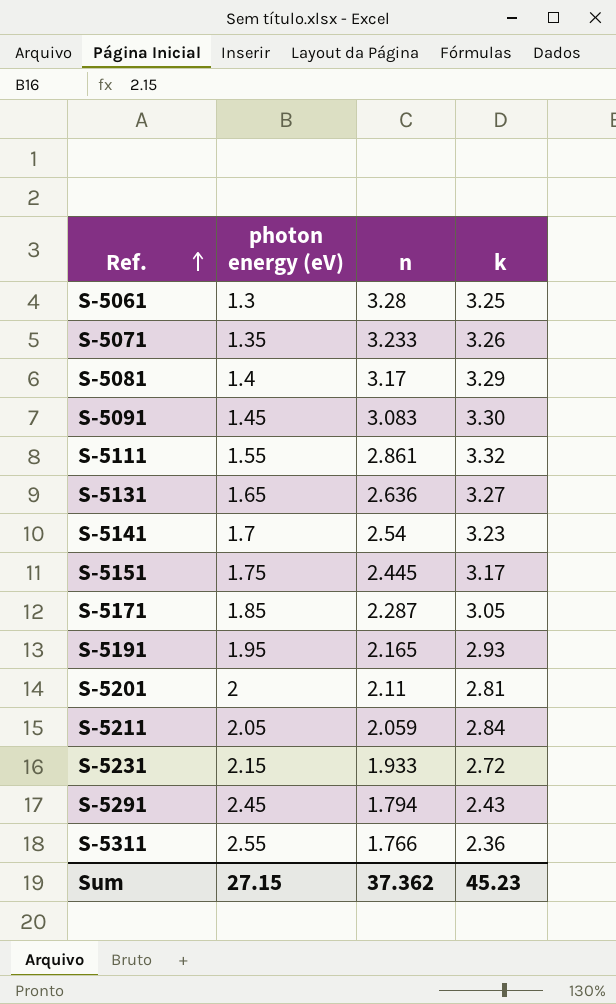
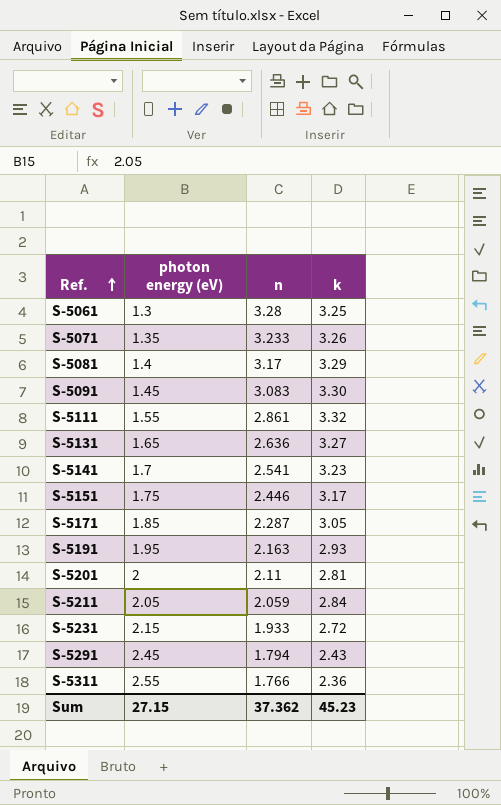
S-5141 | n: 2.54 -> 2.541
S-5151 | n: 2.445 -> 2.446
S-5191 | n: 2.165 -> 2.163

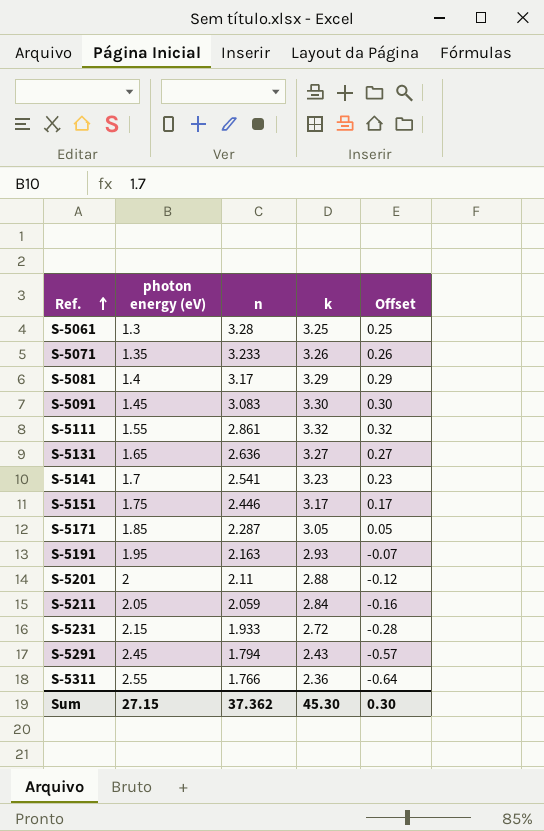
column Offset | formula: none -> [k] - 3
S-5201 | k: 2.81 -> 2.88
Sum | k: 45.23 -> 45.30

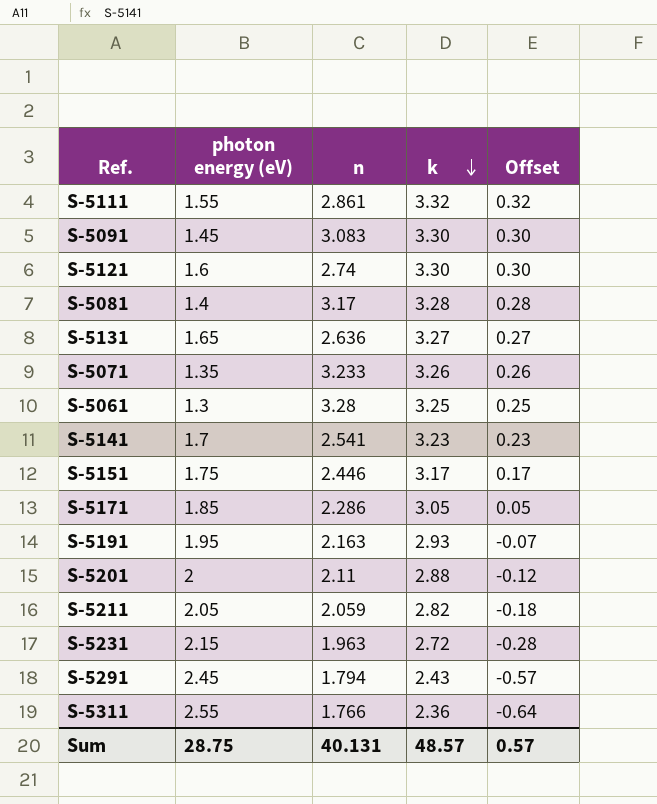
row order: Ref. ascending -> k descending
row S-5121: none -> 1.6 | 2.74 | 3.30 | 0.30
S-5081 | k: 3.29 -> 3.28
S-5081 | Offset: 0.29 -> 0.28
S-5171 | n: 2.287 -> 2.286
S-5211 | k: 2.84 -> 2.82
S-5211 | Offset: -0.16 -> -0.18
S-5231 | n: 1.933 -> 1.963
Sum | photon energy (eV): 27.15 -> 28.75
Sum | n: 37.362 -> 40.131
Sum | k: 45.30 -> 48.57
Sum | Offset: 0.30 -> 0.57

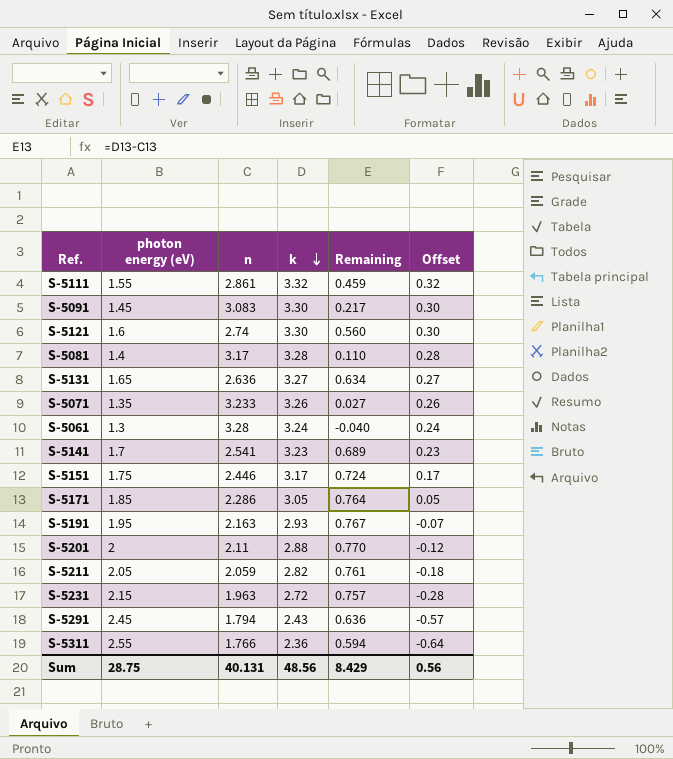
column Remaining | formula: none -> [k] - [n]
S-5061 | k: 3.25 -> 3.24
S-5061 | Offset: 0.25 -> 0.24
Sum | k: 48.57 -> 48.56
Sum | Offset: 0.57 -> 0.56

